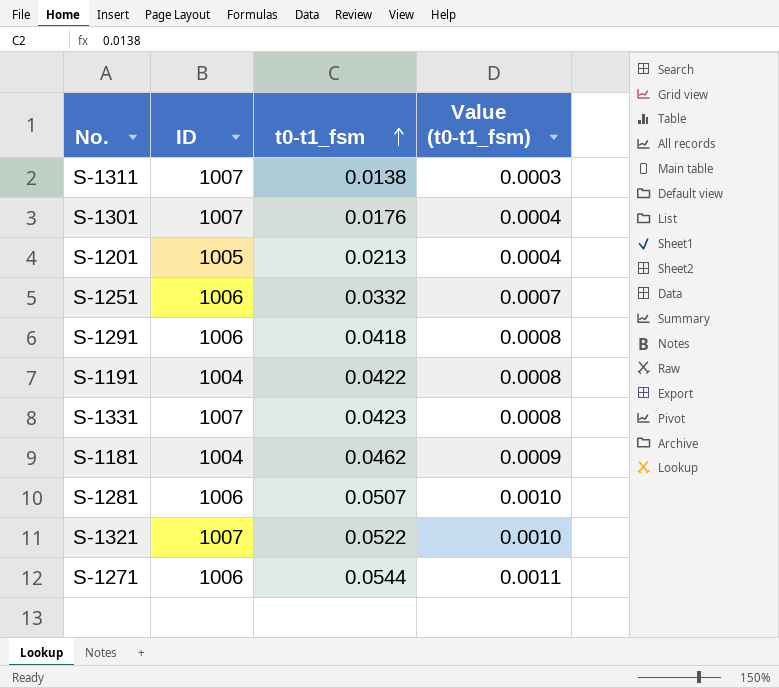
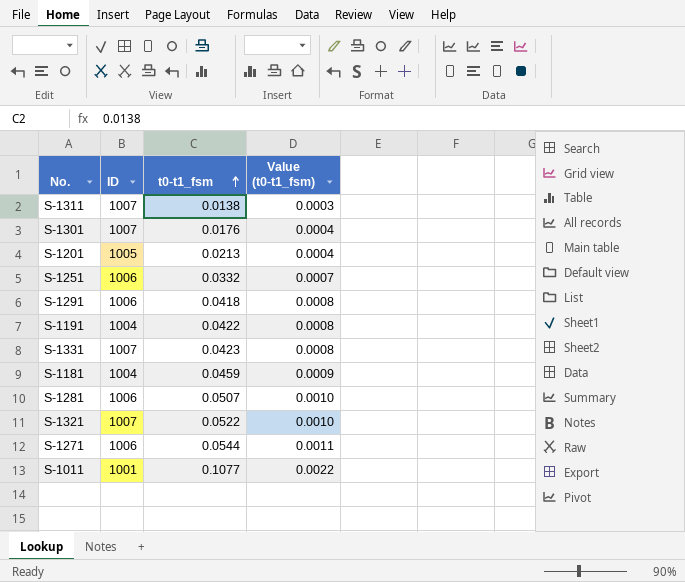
S-1181 | t0-t1_fsm: 0.0462 -> 0.0459
row S-1011: none -> 1001 | 0.1077 | 0.0022

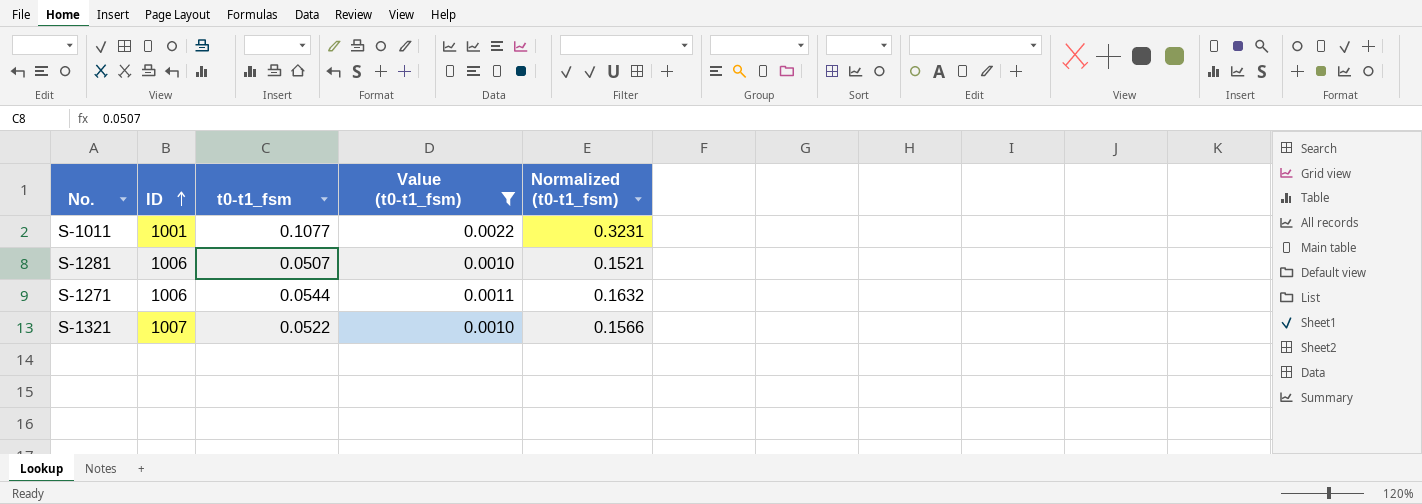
filter: none -> Value (t0-t1_fsm) >= 0.0010
row order: t0-t1_fsm ascending -> ID ascending
column Normalized (t0-t1_fsm) | formula: none -> [t0-t1_fsm] * 3

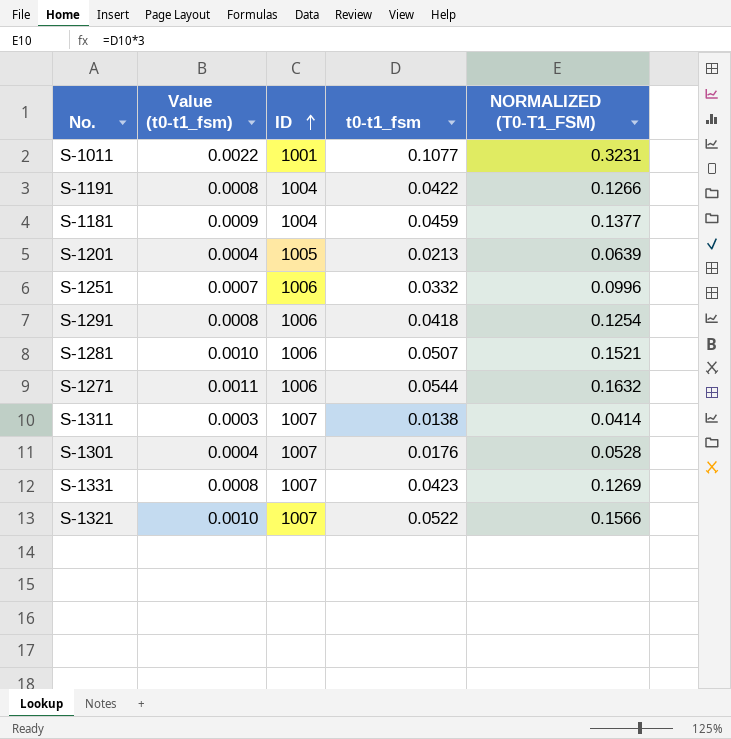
filter: Value (t0-t1_fsm) >= 0.0010 -> none
column Value (t0-t1_fsm) | position: 4 -> 2
column name: Normalized (t0-t1_fsm) -> NORMALIZED (T0-T1_FSM)

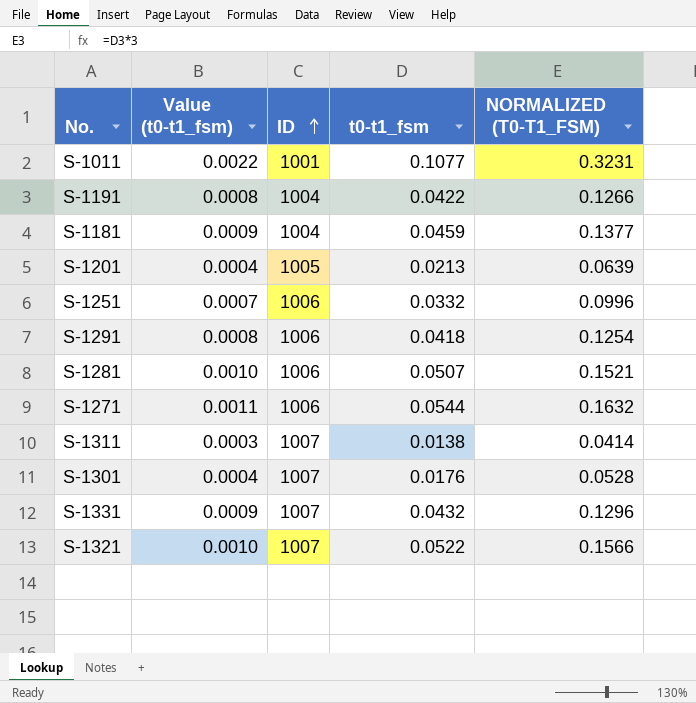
S-1331 | Value (t0-t1_fsm): 0.0008 -> 0.0009
S-1331 | t0-t1_fsm: 0.0423 -> 0.0432
S-1331 | NORMALIZED (T0-T1_FSM): 0.1269 -> 0.1296

